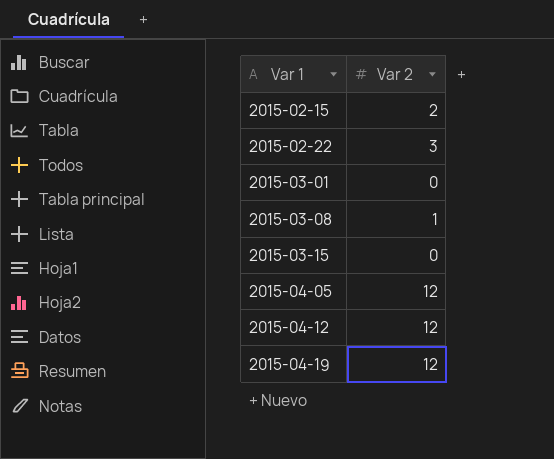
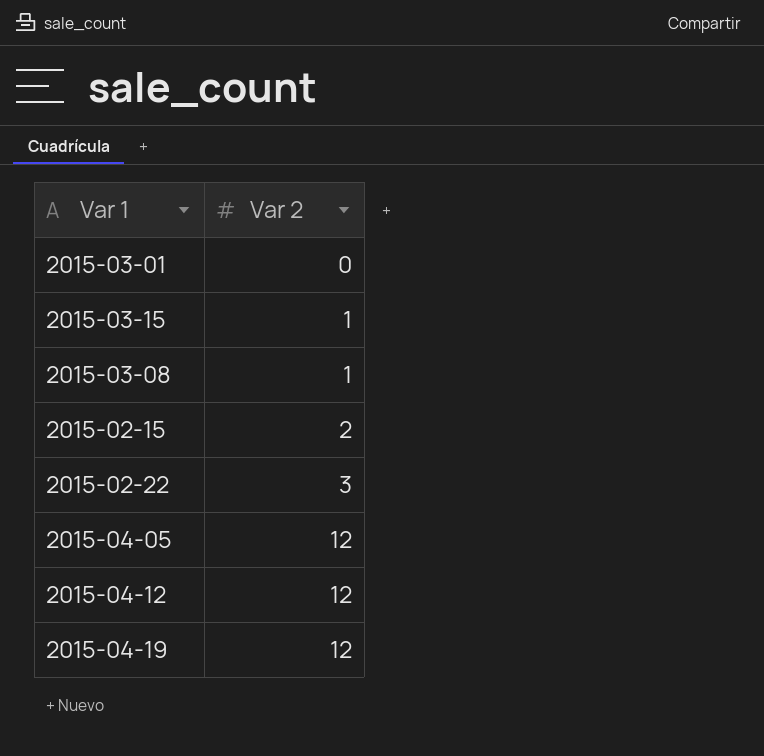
row order: Var 1 ascending -> Var 2 ascending
2015-03-15 | Var 2: 0 -> 1

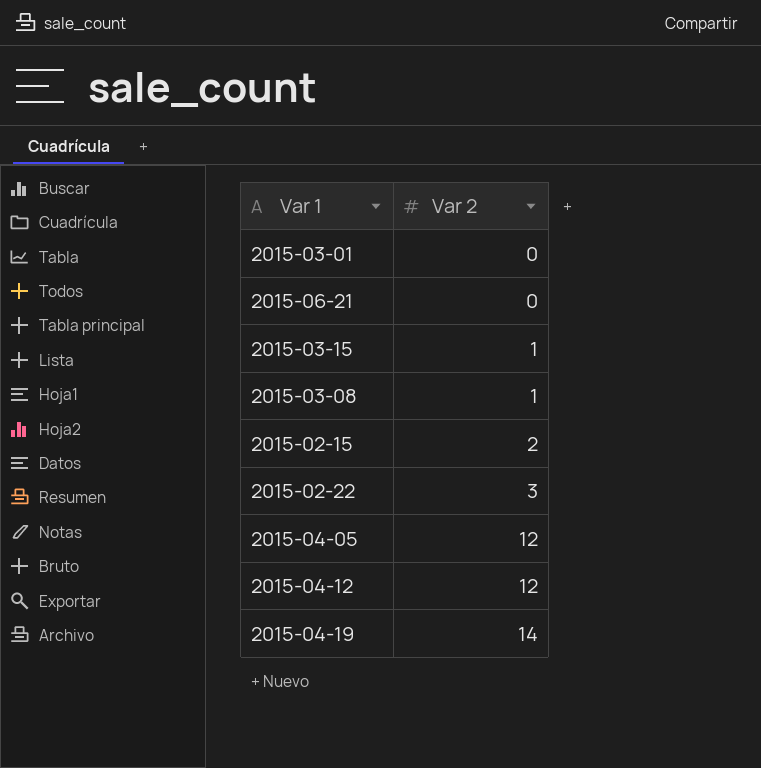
row 2015-06-21: none -> 0
2015-04-19 | Var 2: 12 -> 14

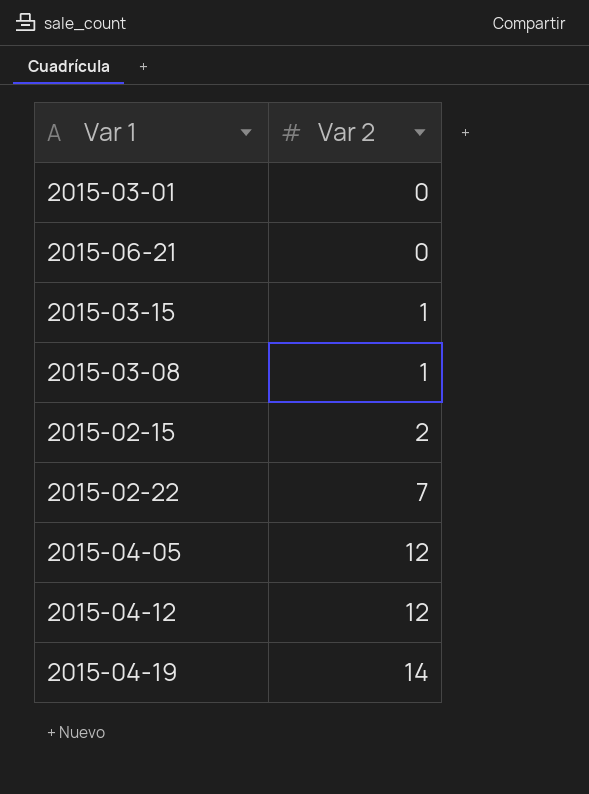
2015-02-22 | Var 2: 3 -> 7

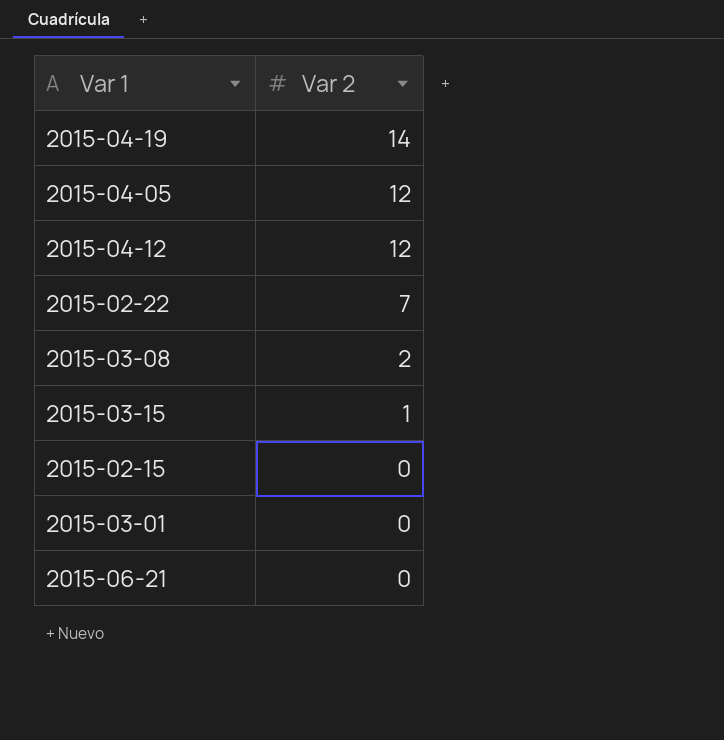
row order: Var 2 ascending -> Var 2 descending
2015-03-08 | Var 2: 1 -> 2
2015-02-15 | Var 2: 2 -> 0

